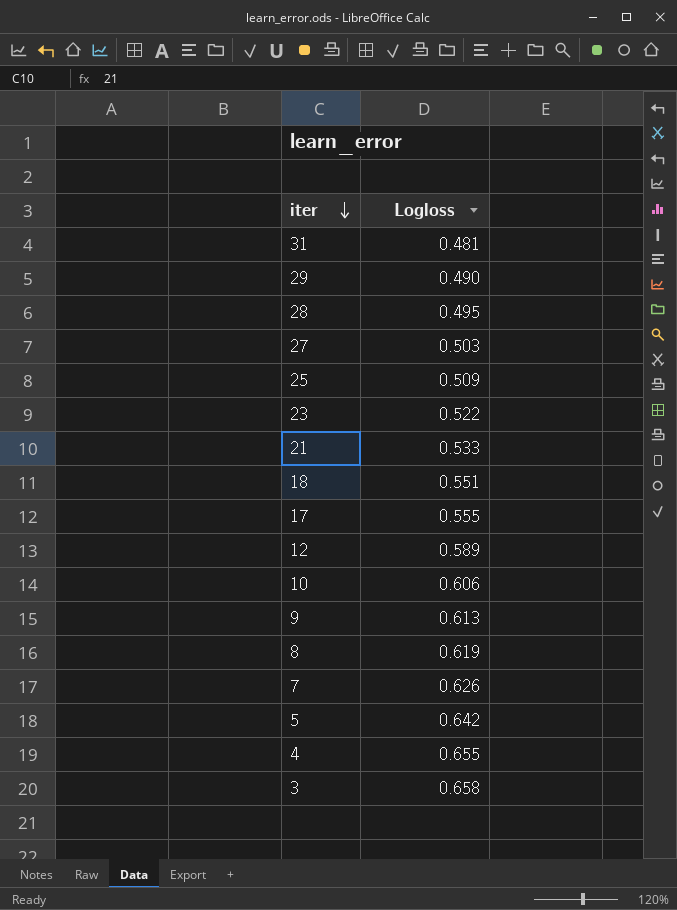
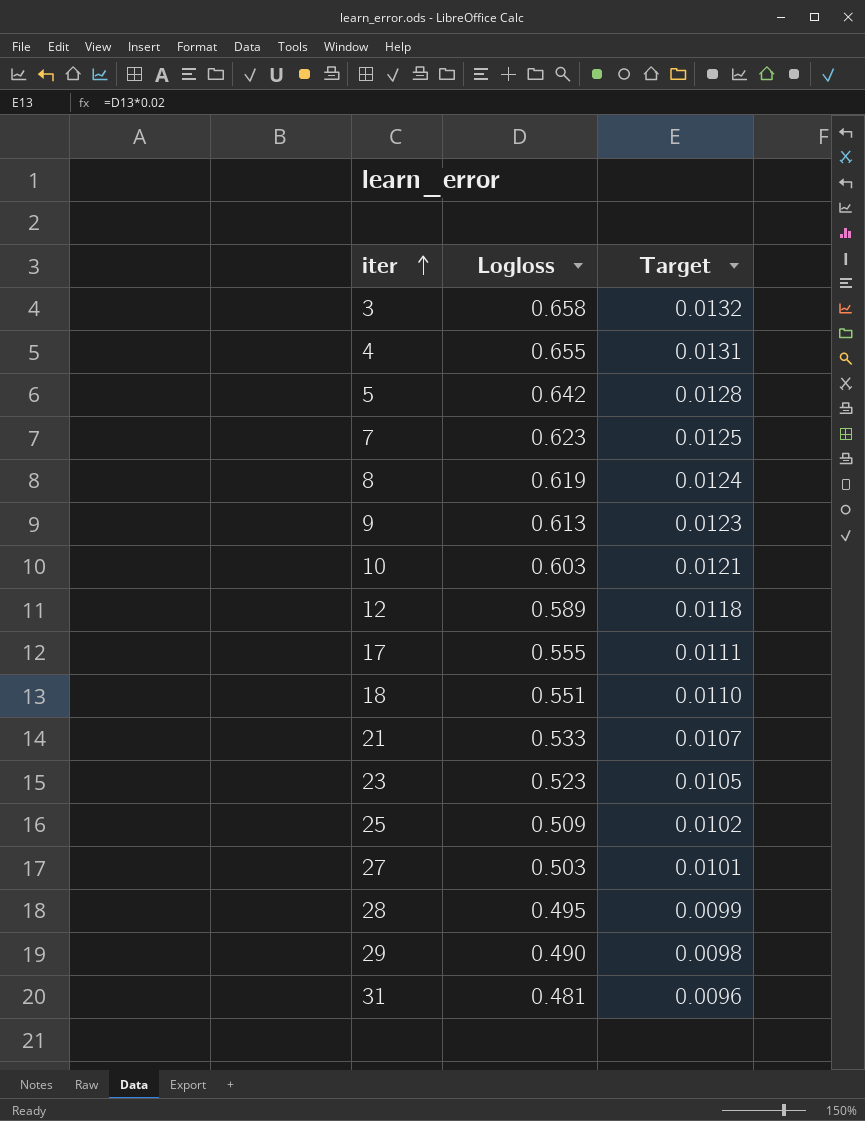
row order: iter descending -> iter ascending
column Target | formula: none -> [Logloss] * 0.02
7 | Logloss: 0.626 -> 0.623
10 | Logloss: 0.606 -> 0.603
23 | Logloss: 0.522 -> 0.523

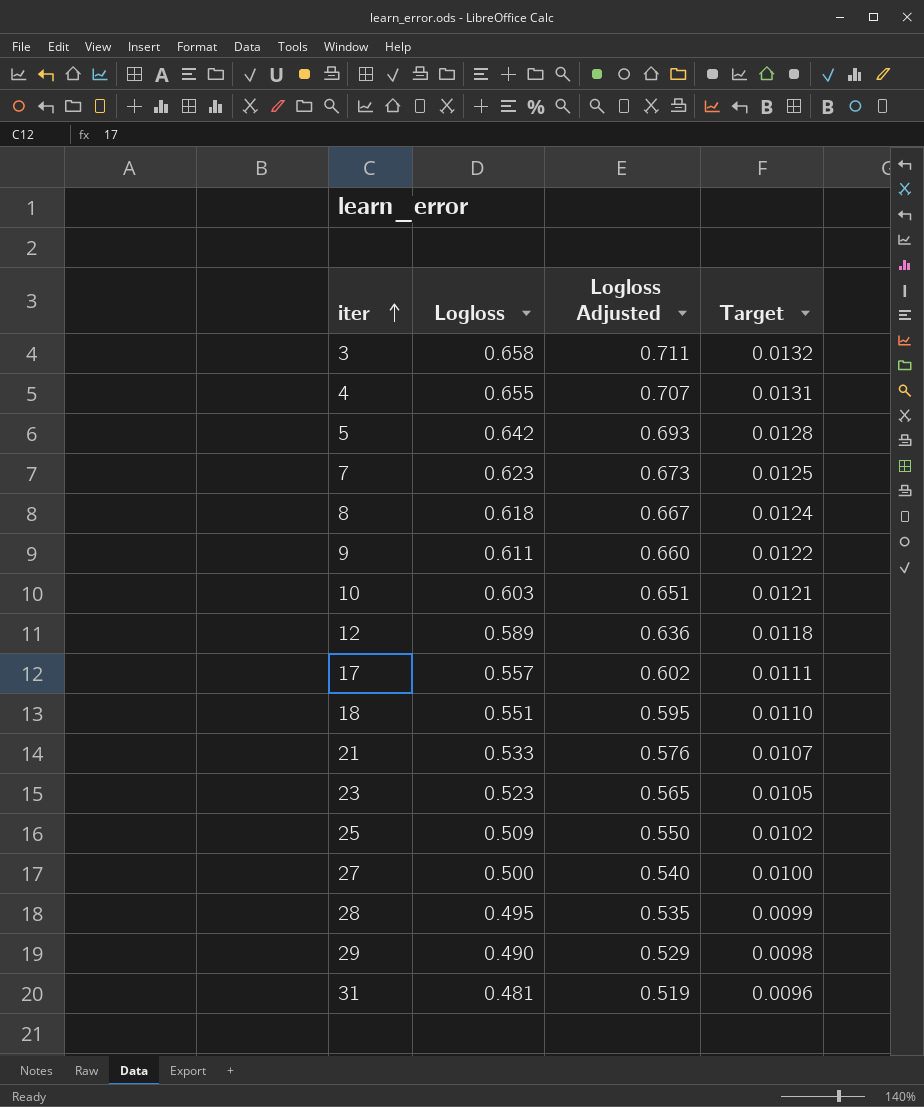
column Logloss Adjusted | formula: none -> [Logloss] * 1.08
8 | Logloss: 0.619 -> 0.618
9 | Logloss: 0.613 -> 0.611
9 | Target: 0.0123 -> 0.0122
17 | Logloss: 0.555 -> 0.557
27 | Logloss: 0.503 -> 0.500
27 | Target: 0.0101 -> 0.0100

